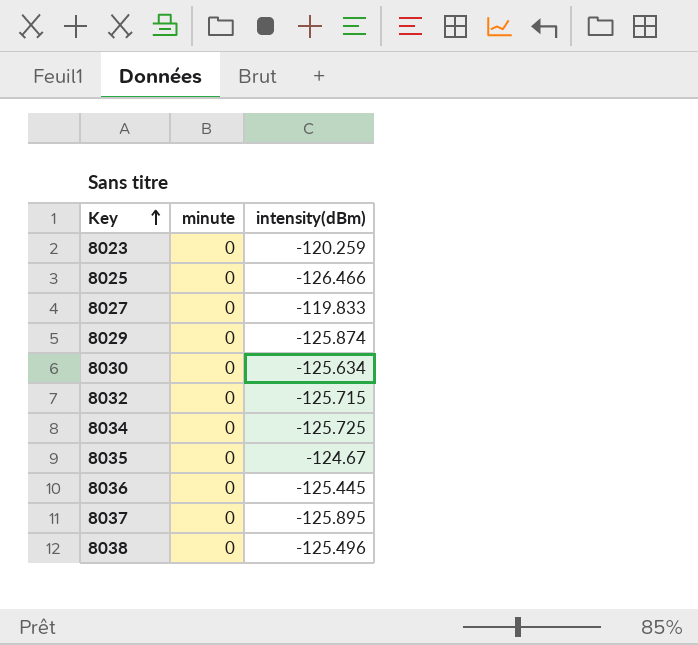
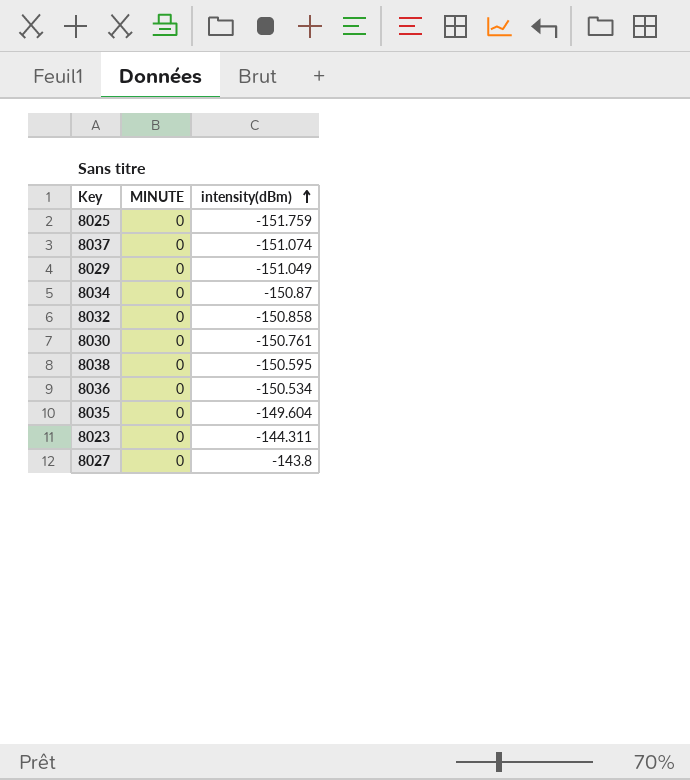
row order: Key ascending -> intensity(dBm) ascending
column name: minute -> MINUTE
8025 | intensity(dBm): -126.466 -> -151.759
8037 | intensity(dBm): -125.895 -> -151.074
8029 | intensity(dBm): -125.874 -> -151.049
8034 | intensity(dBm): -125.725 -> -150.87
8032 | intensity(dBm): -125.715 -> -150.858
8030 | intensity(dBm): -125.634 -> -150.761
8038 | intensity(dBm): -125.496 -> -150.595
8036 | intensity(dBm): -125.445 -> -150.534
8035 | intensity(dBm): -124.67 -> -149.604
8023 | intensity(dBm): -120.259 -> -144.311
8027 | intensity(dBm): -119.833 -> -143.8

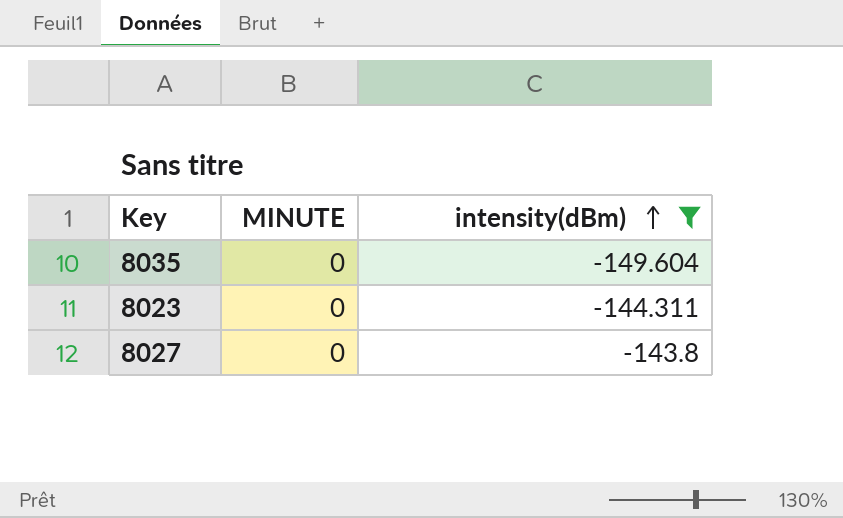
filter: none -> intensity(dBm) >= -149.604

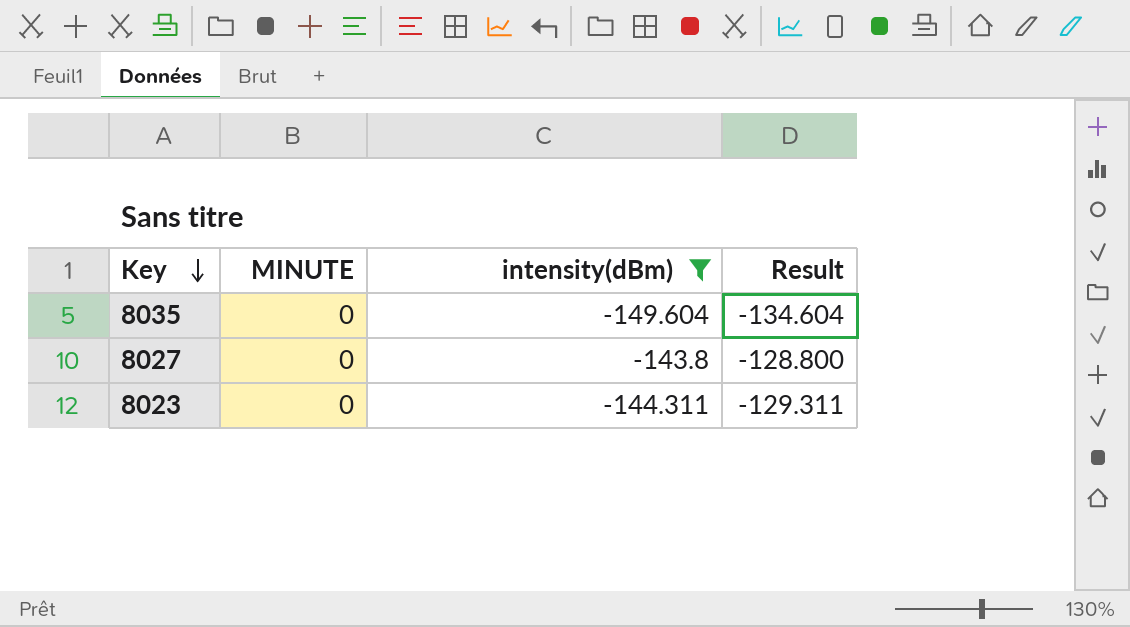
row order: intensity(dBm) ascending -> Key descending
column Result | formula: none -> [intensity(dBm)] + 15

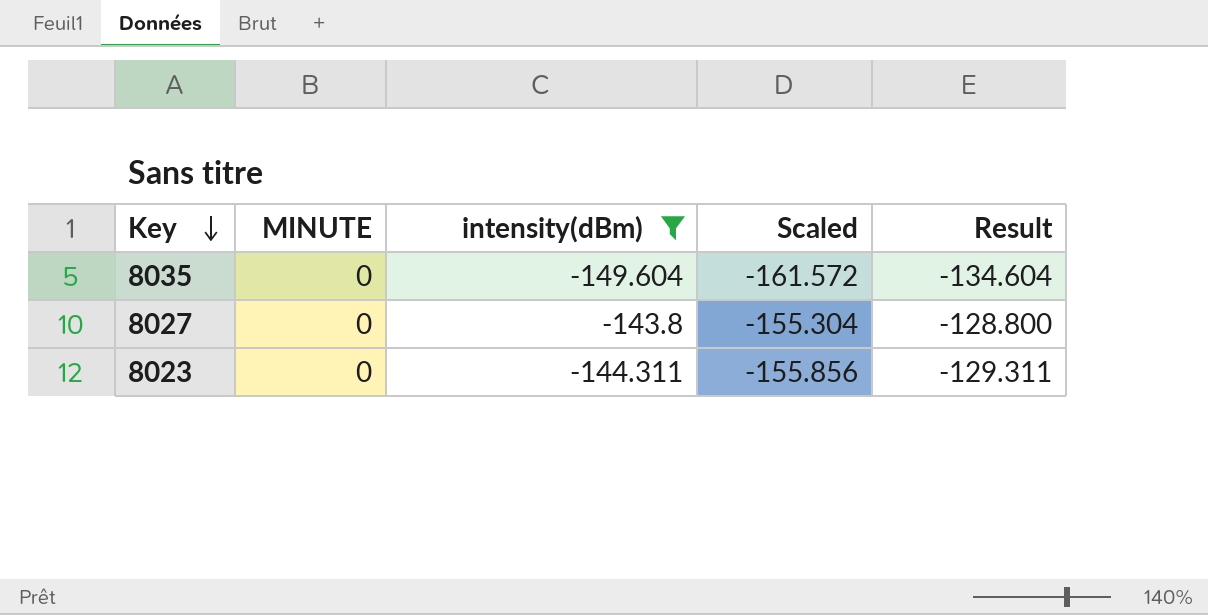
column Scaled | formula: none -> [intensity(dBm)] * 1.08

